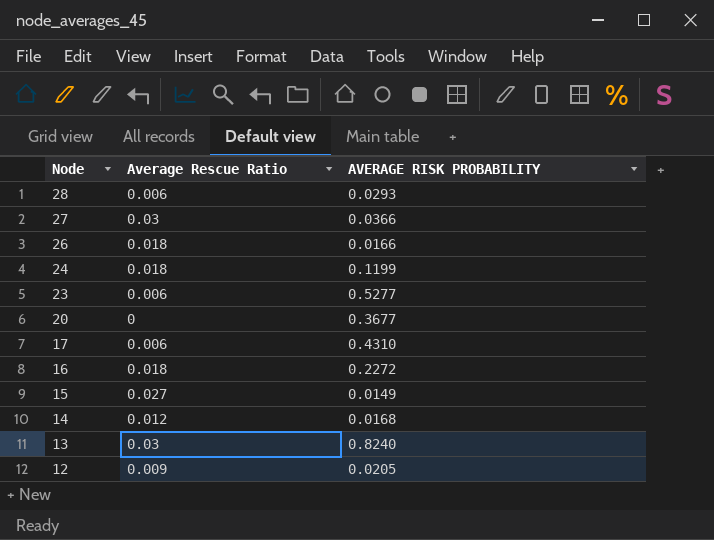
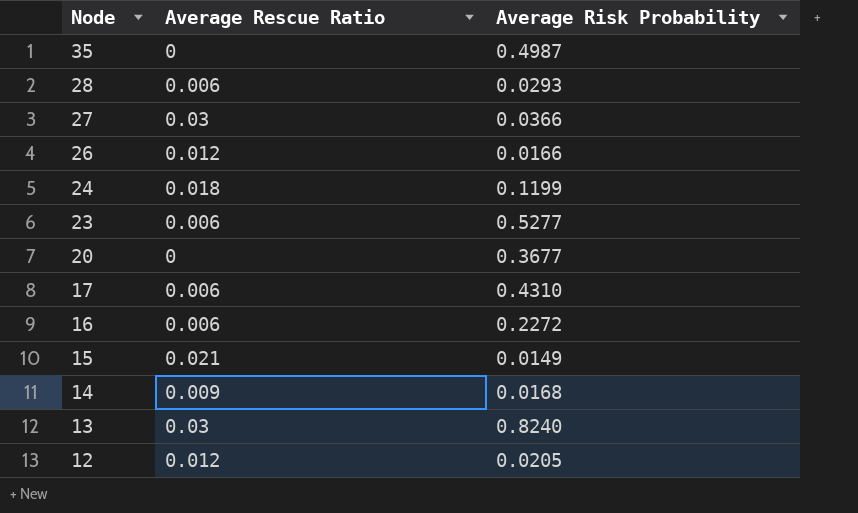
column name: AVERAGE RISK PROBABILITY -> Average Risk Probability
row 35: none -> 0 | 0.4987
26 | Average Rescue Ratio: 0.018 -> 0.012
16 | Average Rescue Ratio: 0.018 -> 0.006
15 | Average Rescue Ratio: 0.027 -> 0.021
14 | Average Rescue Ratio: 0.012 -> 0.009
12 | Average Rescue Ratio: 0.009 -> 0.012

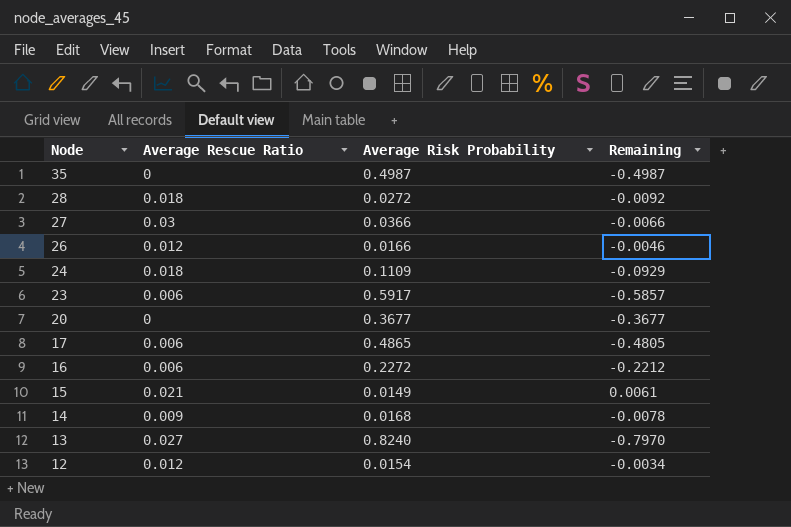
column Remaining | formula: none -> [Average Rescue Ratio] - [Average Risk Probability]
28 | Average Rescue Ratio: 0.006 -> 0.018
28 | Average Risk Probability: 0.0293 -> 0.0272
24 | Average Risk Probability: 0.1199 -> 0.1109
23 | Average Risk Probability: 0.5277 -> 0.5917
17 | Average Risk Probability: 0.4310 -> 0.4865
13 | Average Rescue Ratio: 0.03 -> 0.027
12 | Average Risk Probability: 0.0205 -> 0.0154

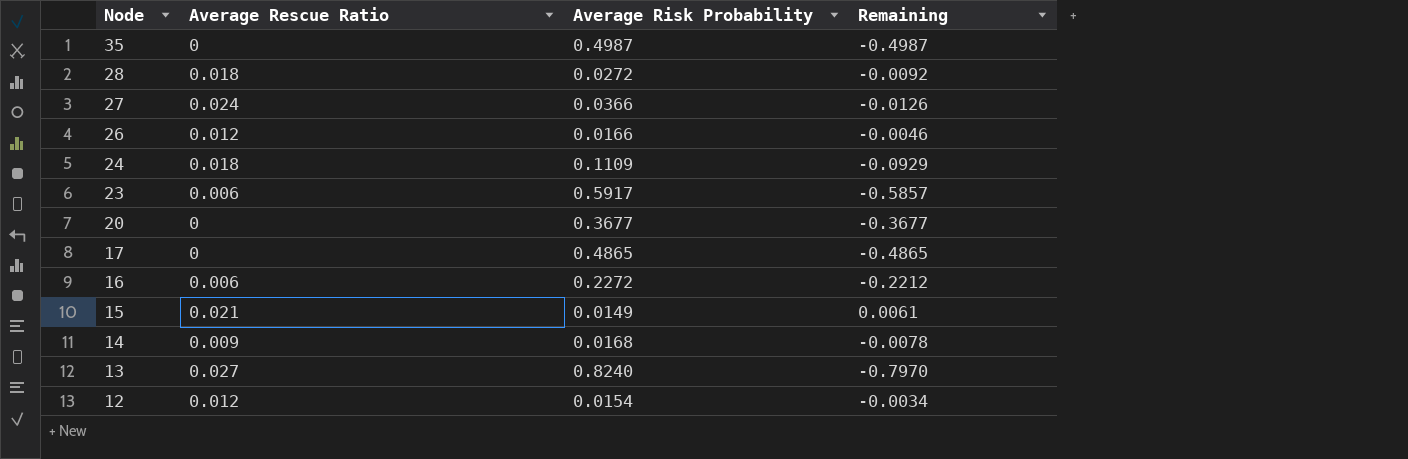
27 | Average Rescue Ratio: 0.03 -> 0.024
27 | Remaining: -0.0066 -> -0.0126
17 | Average Rescue Ratio: 0.006 -> 0
17 | Remaining: -0.4805 -> -0.4865

